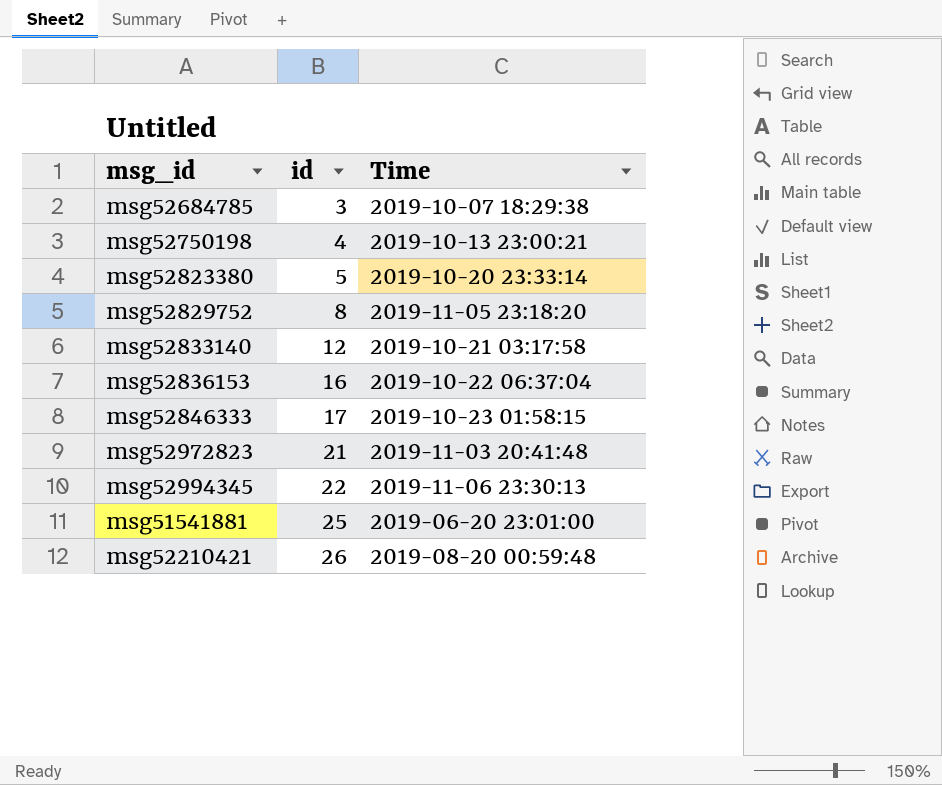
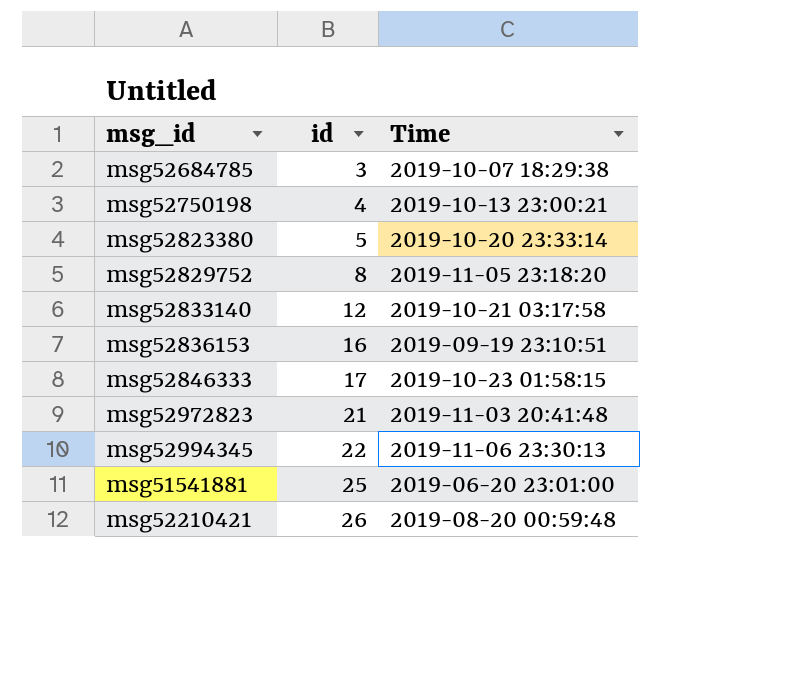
msg52836153 | Time: 2019-10-22 06:37:04 -> 2019-09-19 23:10:51

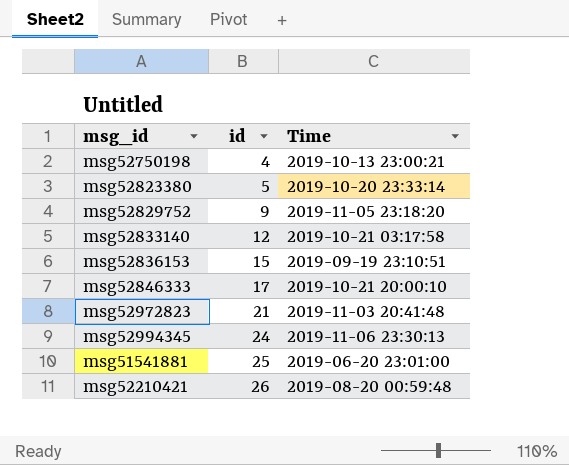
row msg52684785: 3 | 2019-10-07 18:29:38 -> none
msg52829752 | id: 8 -> 9
msg52836153 | id: 16 -> 15
msg52846333 | Time: 2019-10-23 01:58:15 -> 2019-10-21 20:00:10
msg52994345 | id: 22 -> 24

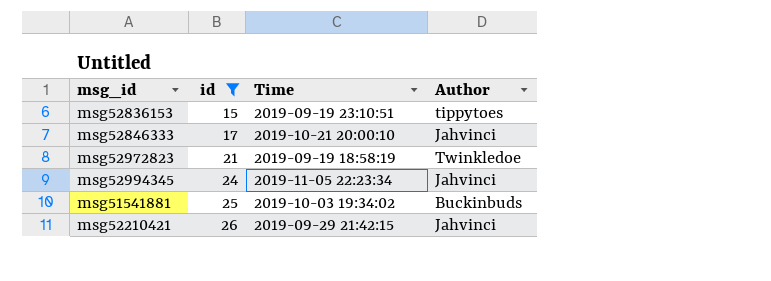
filter: none -> id >= 15
column Author | position: none -> 4
msg52972823 | Time: 2019-11-03 20:41:48 -> 2019-09-19 18:58:19
msg52994345 | Time: 2019-11-06 23:30:13 -> 2019-11-05 22:23:34
msg51541881 | Time: 2019-06-20 23:01:00 -> 2019-10-03 19:34:02
msg52210421 | Time: 2019-08-20 00:59:48 -> 2019-09-29 21:42:15

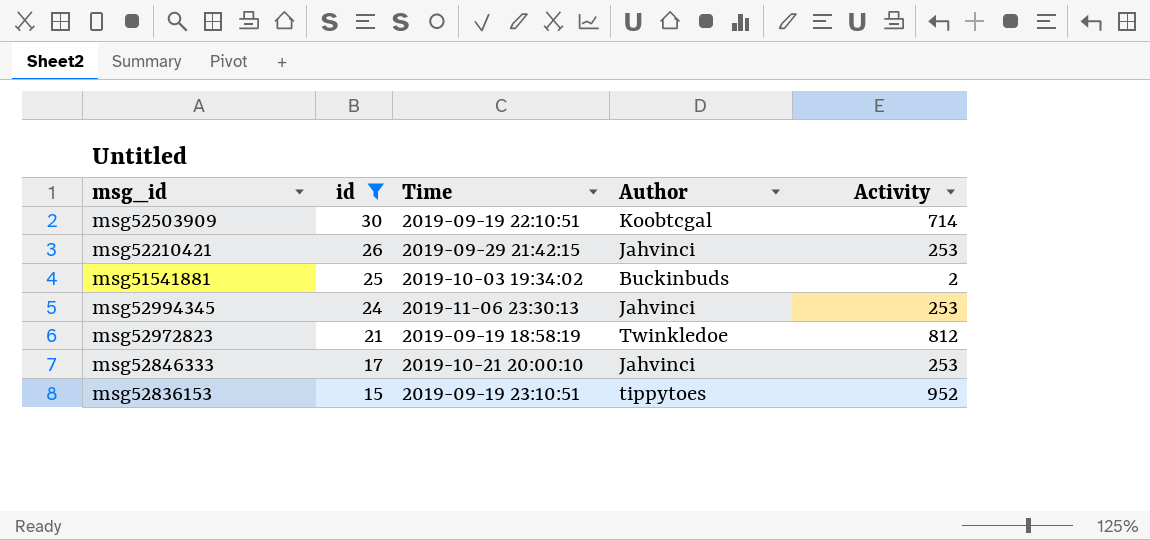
row order: id ascending -> id descending
column Activity | position: none -> 5
row msg52503909: none -> 30 | 2019-09-19 22:10:51 | Koobtcgal | 714
msg52994345 | Time: 2019-11-05 22:23:34 -> 2019-11-06 23:30:13

